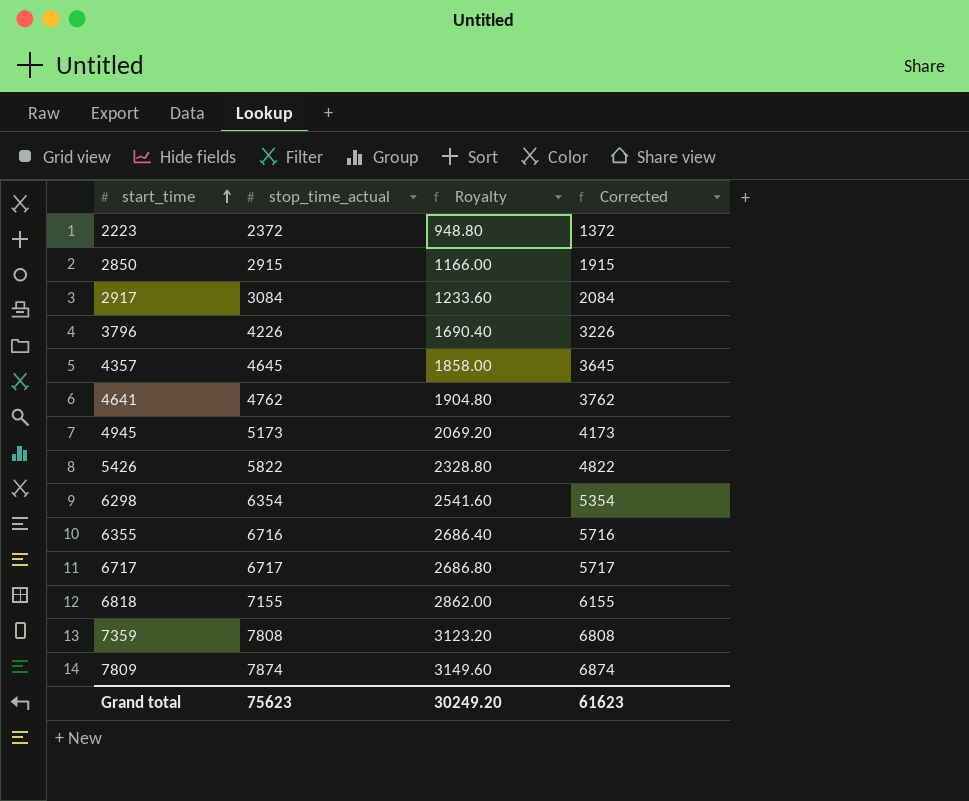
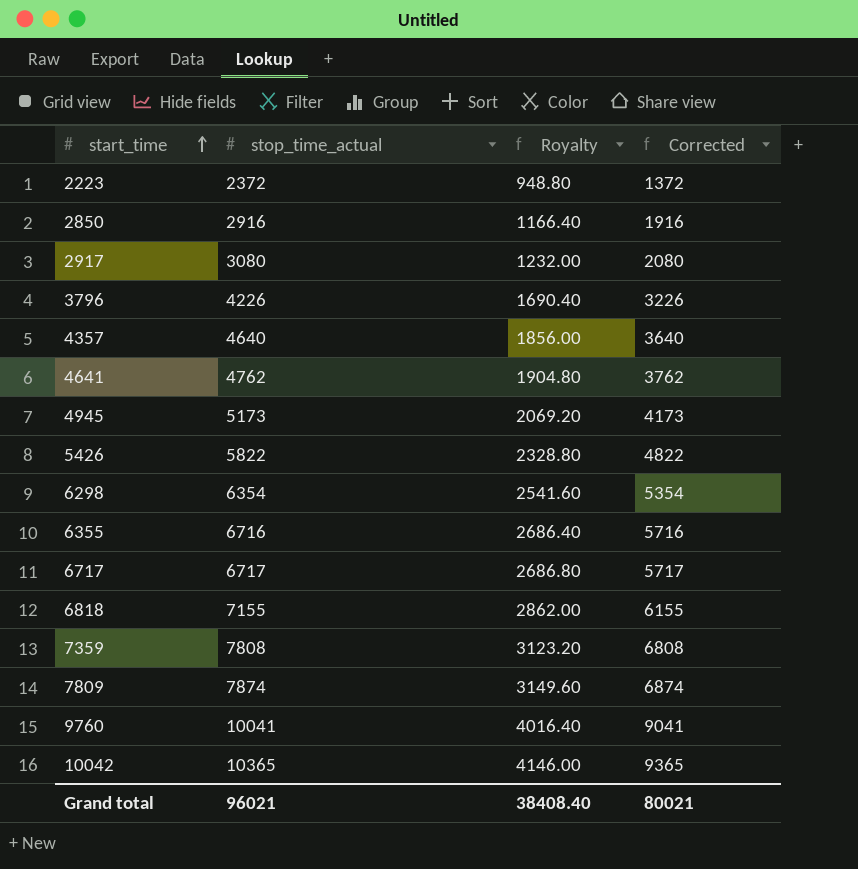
2850 | stop_time_actual: 2915 -> 2916
2850 | Royalty: 1166.00 -> 1166.40
2850 | Corrected: 1915 -> 1916
2917 | stop_time_actual: 3084 -> 3080
2917 | Royalty: 1233.60 -> 1232.00
2917 | Corrected: 2084 -> 2080
4357 | stop_time_actual: 4645 -> 4640
4357 | Royalty: 1858.00 -> 1856.00
4357 | Corrected: 3645 -> 3640
row 9760: none -> 10041 | 4016.40 | 9041
row 10042: none -> 10365 | 4146.00 | 9365
Grand total | stop_time_actual: 75623 -> 96021
Grand total | Royalty: 30249.20 -> 38408.40
Grand total | Corrected: 61623 -> 80021

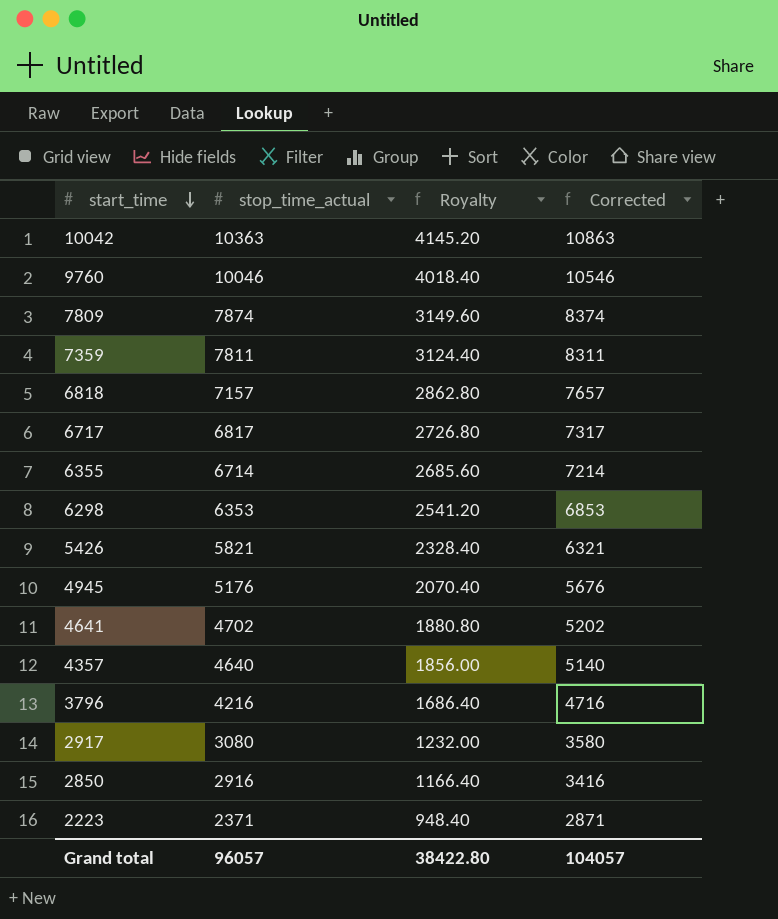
row order: start_time ascending -> start_time descending
column Corrected | formula: [stop_time_actual] - 1000 -> [stop_time_actual] + 500
10042 | stop_time_actual: 10365 -> 10363
10042 | Royalty: 4146.00 -> 4145.20
9760 | stop_time_actual: 10041 -> 10046
9760 | Royalty: 4016.40 -> 4018.40
7359 | stop_time_actual: 7808 -> 7811
7359 | Royalty: 3123.20 -> 3124.40
6818 | stop_time_actual: 7155 -> 7157
6818 | Royalty: 2862.00 -> 2862.80
6717 | stop_time_actual: 6717 -> 6817
6717 | Royalty: 2686.80 -> 2726.80
6355 | stop_time_actual: 6716 -> 6714
6355 | Royalty: 2686.40 -> 2685.60
6298 | stop_time_actual: 6354 -> 6353
6298 | Royalty: 2541.60 -> 2541.20
5426 | stop_time_actual: 5822 -> 5821
5426 | Royalty: 2328.80 -> 2328.40
4945 | stop_time_actual: 5173 -> 5176
4945 | Royalty: 2069.20 -> 2070.40
4641 | stop_time_actual: 4762 -> 4702
4641 | Royalty: 1904.80 -> 1880.80
3796 | stop_time_actual: 4226 -> 4216
3796 | Royalty: 1690.40 -> 1686.40
2223 | stop_time_actual: 2372 -> 2371
2223 | Royalty: 948.80 -> 948.40
Grand total | stop_time_actual: 96021 -> 96057
Grand total | Royalty: 38408.40 -> 38422.80
Grand total | Corrected: 80021 -> 104057

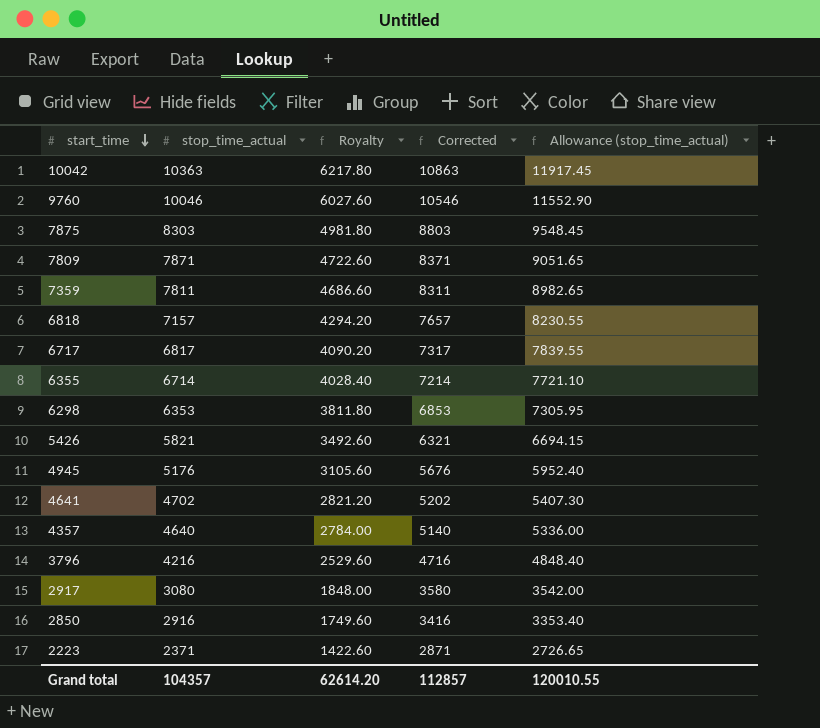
column Royalty | formula: [stop_time_actual] * 0.4 -> [stop_time_actual] * 0.6
column Allowance (stop_time_actual) | formula: none -> [stop_time_actual] * 1.15
row 7875: none -> 8303 | 4981.80 | 8803 | 9548.45
7809 | stop_time_actual: 7874 -> 7871
7809 | Corrected: 8374 -> 8371
Grand total | stop_time_actual: 96057 -> 104357
Grand total | Royalty: 38422.80 -> 62614.20
Grand total | Corrected: 104057 -> 112857

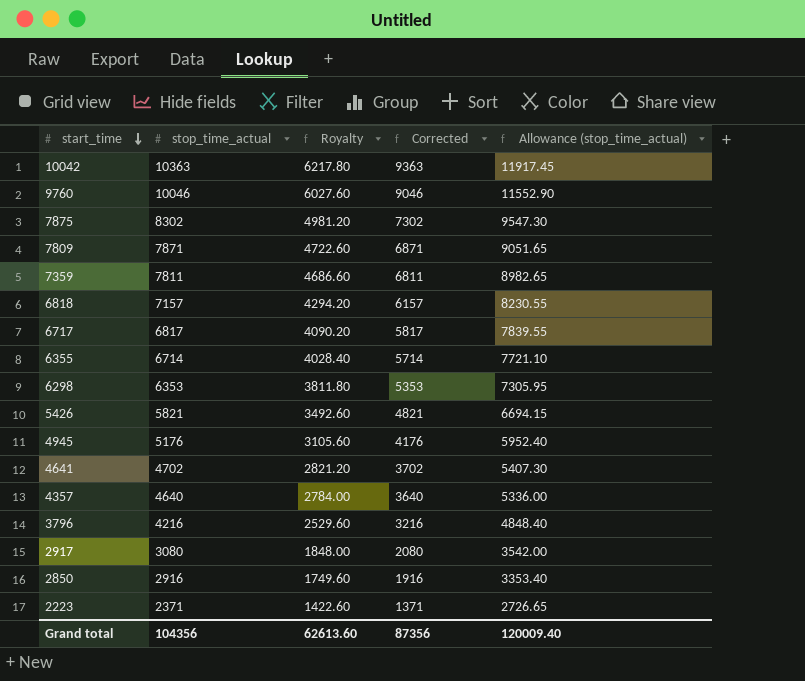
column Corrected | formula: [stop_time_actual] + 500 -> [stop_time_actual] - 1000
7875 | stop_time_actual: 8303 -> 8302
7875 | Royalty: 4981.80 -> 4981.20
7875 | Allowance (stop_time_actual): 9548.45 -> 9547.30
Grand total | stop_time_actual: 104357 -> 104356
Grand total | Royalty: 62614.20 -> 62613.60
Grand total | Corrected: 112857 -> 87356
Grand total | Allowance (stop_time_actual): 120010.55 -> 120009.40

